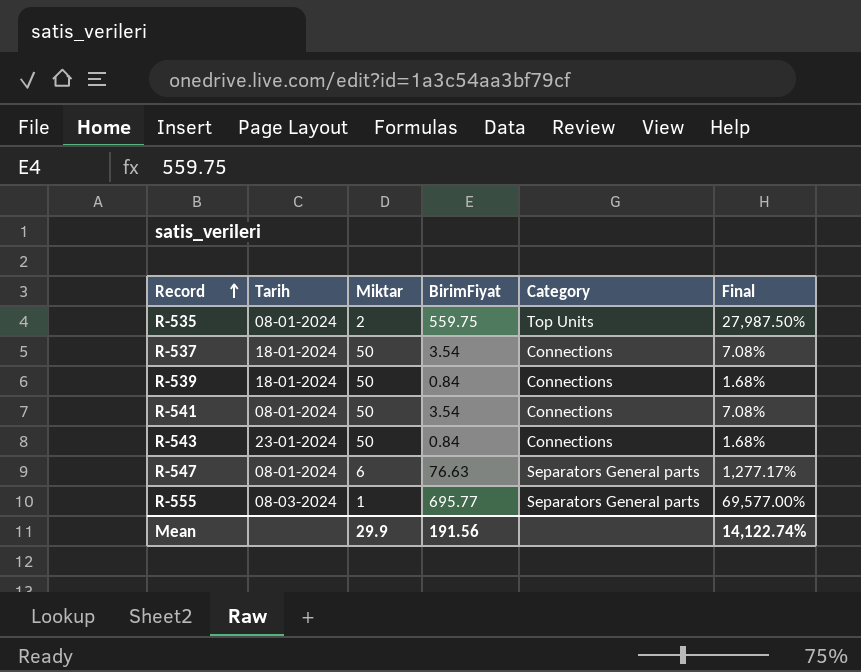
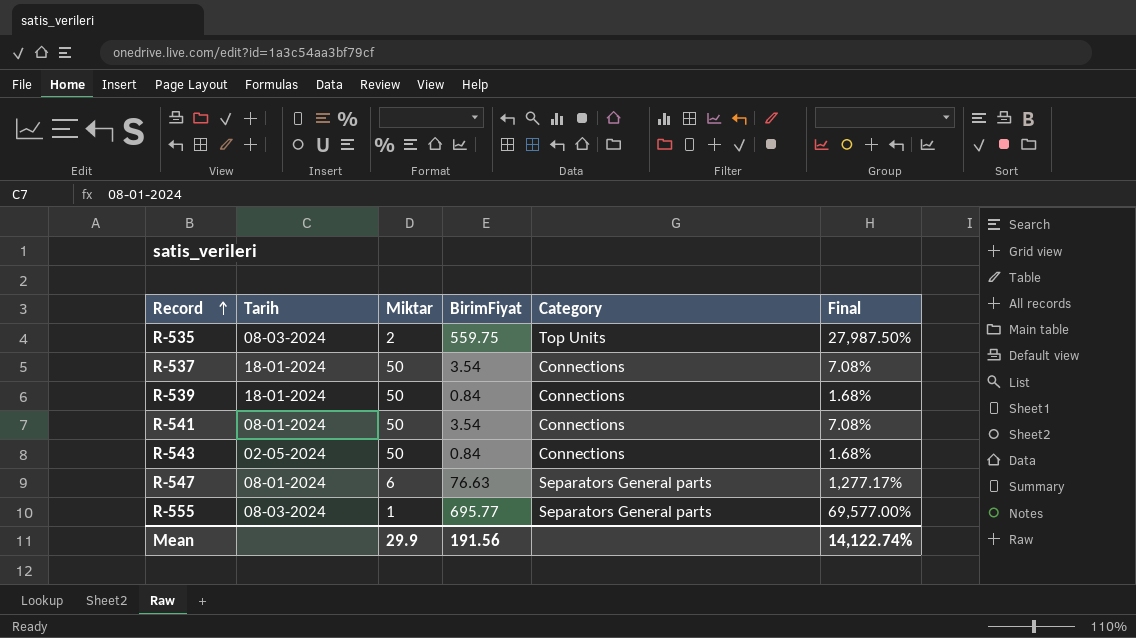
R-535 | Tarih: 08-01-2024 -> 08-03-2024
R-543 | Tarih: 23-01-2024 -> 02-05-2024

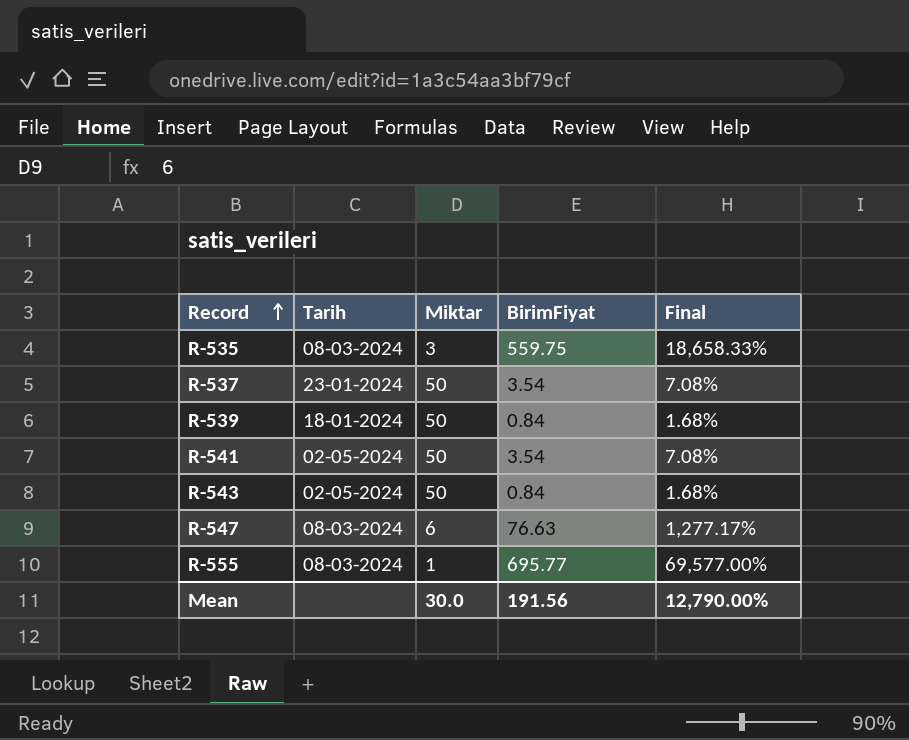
column Category | position: 5 -> none
R-535 | Miktar: 2 -> 3
R-535 | Final: 27,987.50% -> 18,658.33%
R-537 | Tarih: 18-01-2024 -> 23-01-2024
R-541 | Tarih: 08-01-2024 -> 02-05-2024
R-547 | Tarih: 08-01-2024 -> 08-03-2024
Mean | Miktar: 29.9 -> 30.0
Mean | Final: 14,122.74% -> 12,790.00%

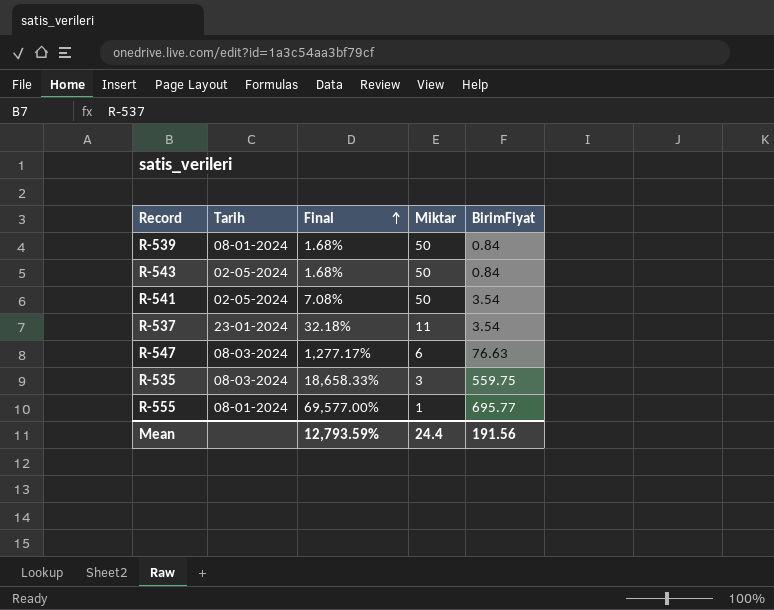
row order: Record ascending -> Final ascending
column Final | position: 5 -> 3
R-539 | Tarih: 18-01-2024 -> 08-01-2024
R-537 | Final: 7.08% -> 32.18%
R-537 | Miktar: 50 -> 11
R-555 | Tarih: 08-03-2024 -> 08-01-2024
Mean | Final: 12,790.00% -> 12,793.59%
Mean | Miktar: 30.0 -> 24.4

